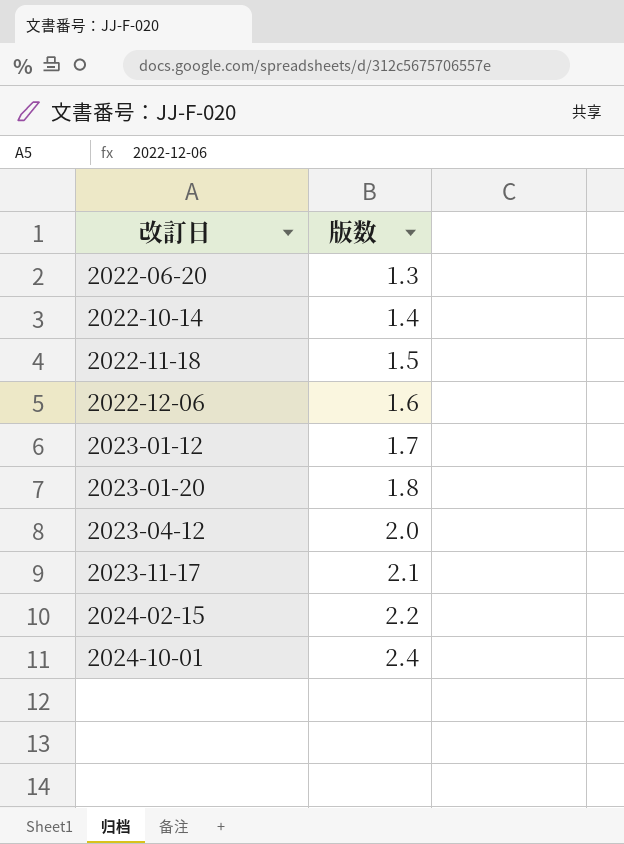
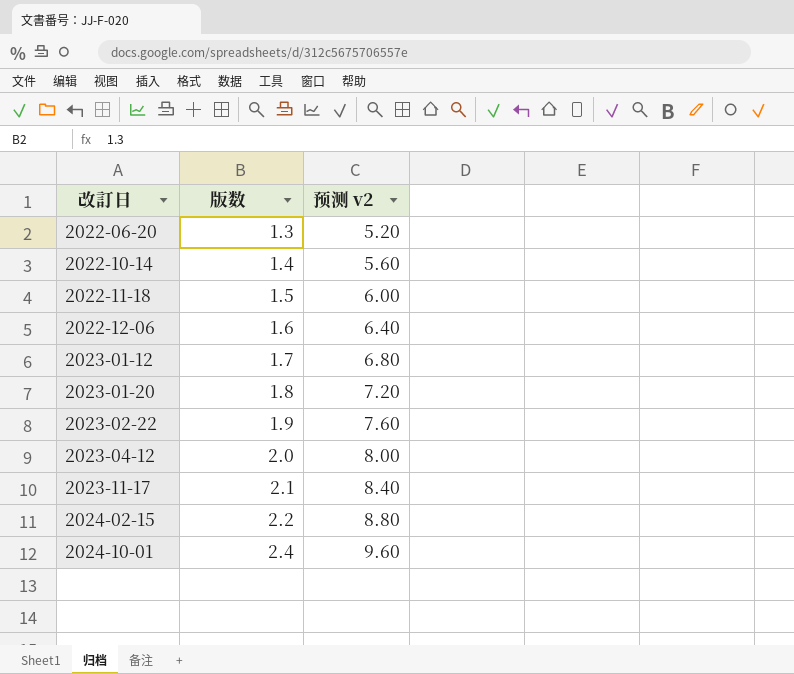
column 预测 v2 | formula: none -> [版数] * 4
row 2023-02-22: none -> 1.9 | 7.60

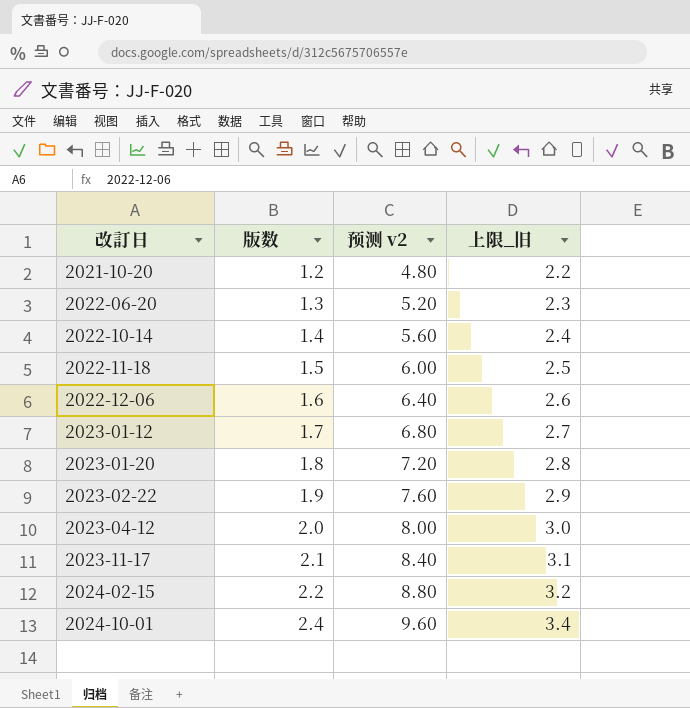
column 上限_旧 | formula: none -> [版数] + 1
row 2021-10-20: none -> 1.2 | 4.80 | 2.2

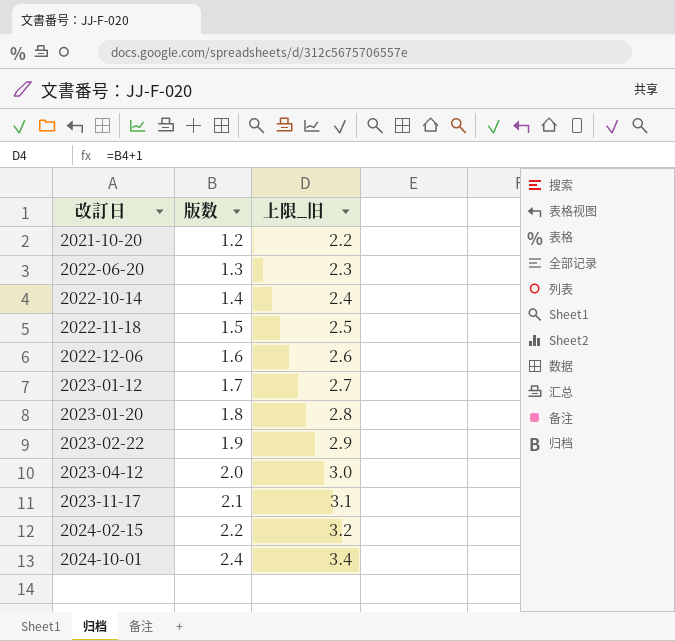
column 预测 v2 | formula: [版数] * 4 -> none

